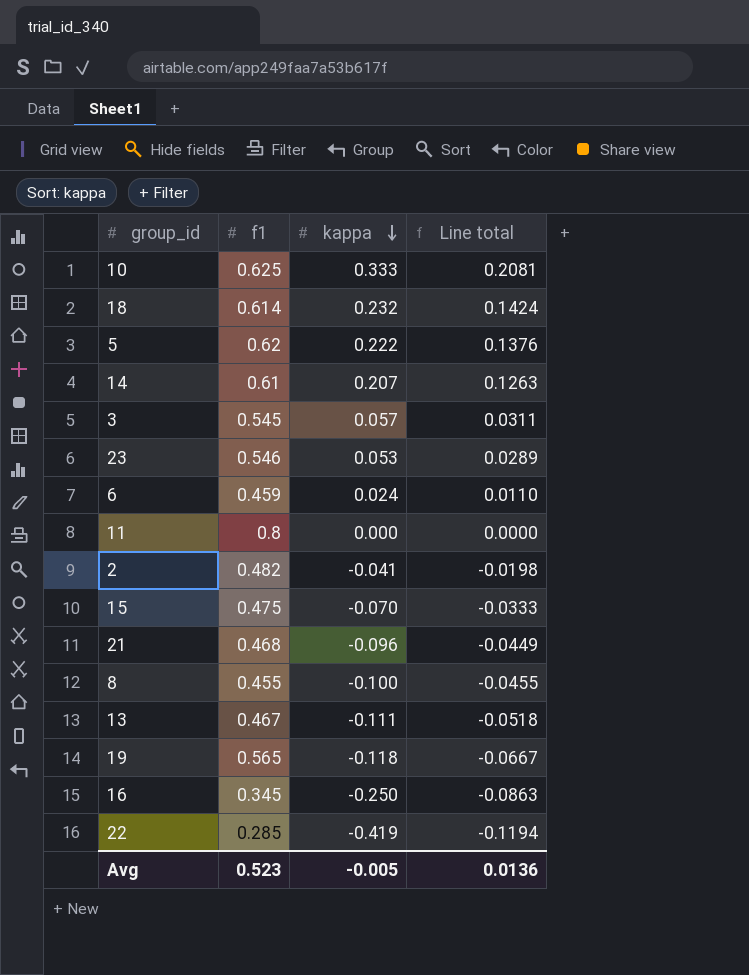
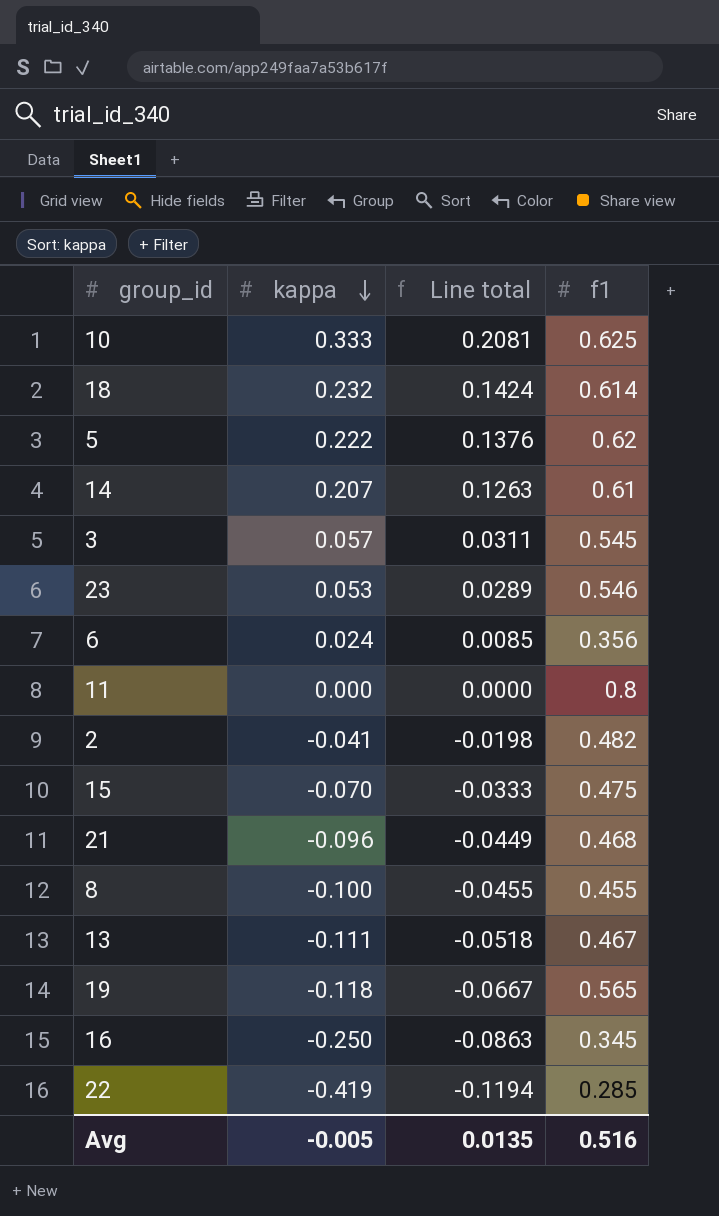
column f1 | position: 2 -> 4
6 | Line total: 0.0110 -> 0.0085
6 | f1: 0.459 -> 0.356
Avg | Line total: 0.0136 -> 0.0135
Avg | f1: 0.523 -> 0.516

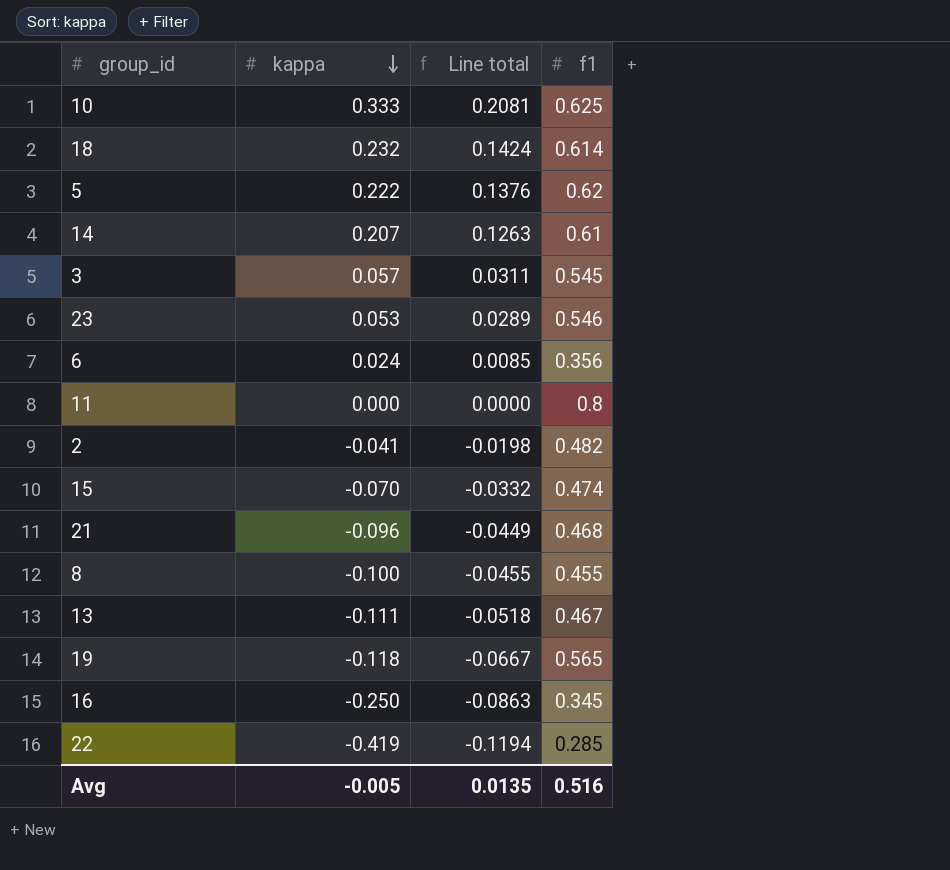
15 | Line total: -0.0333 -> -0.0332
15 | f1: 0.475 -> 0.474

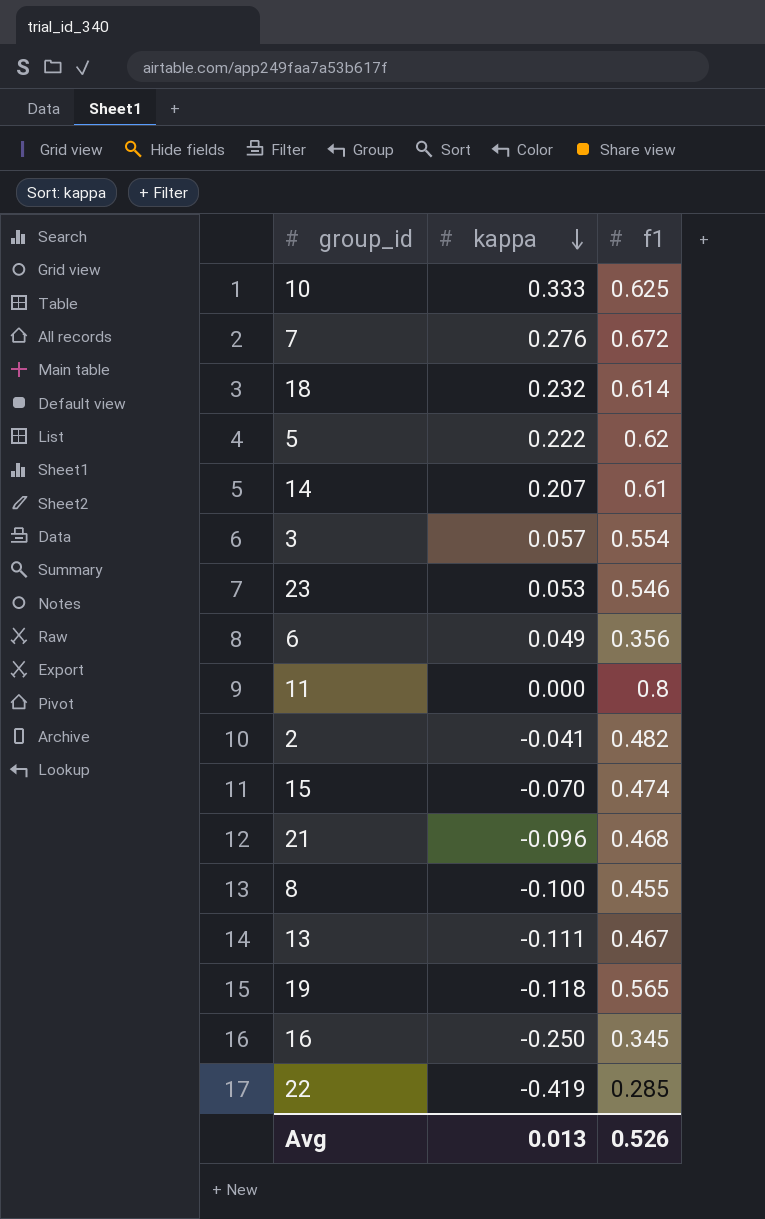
column Line total | formula: [kappa] * [f1] -> none
row 7: none -> 0.276 | 0.672
3 | f1: 0.545 -> 0.554
6 | kappa: 0.024 -> 0.049
Avg | kappa: -0.005 -> 0.013
Avg | f1: 0.516 -> 0.526

